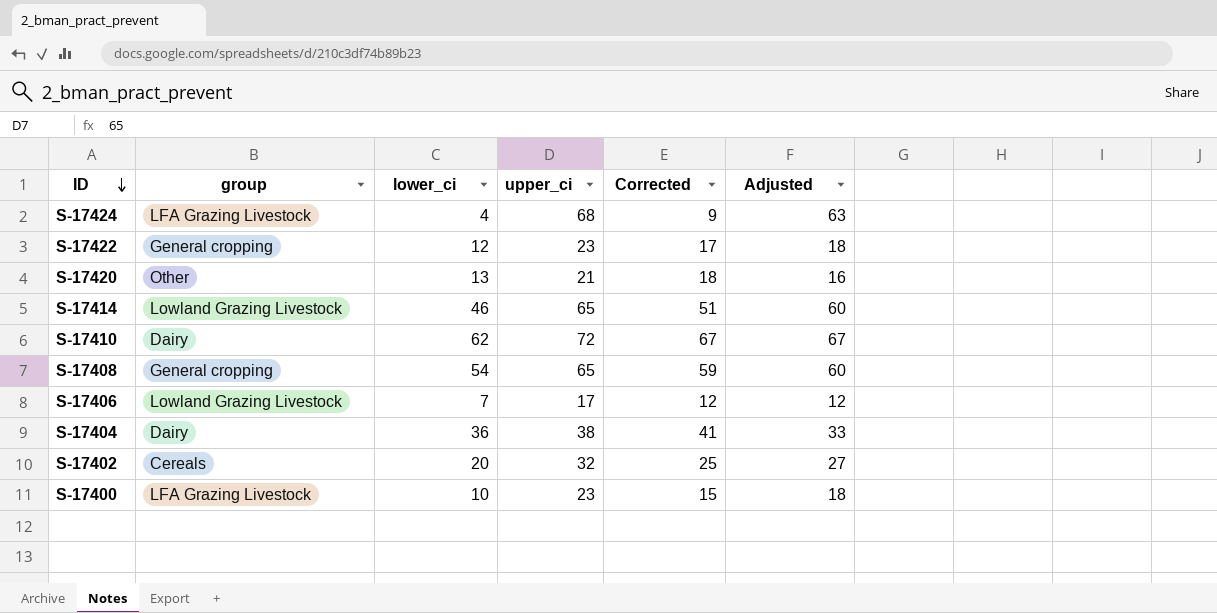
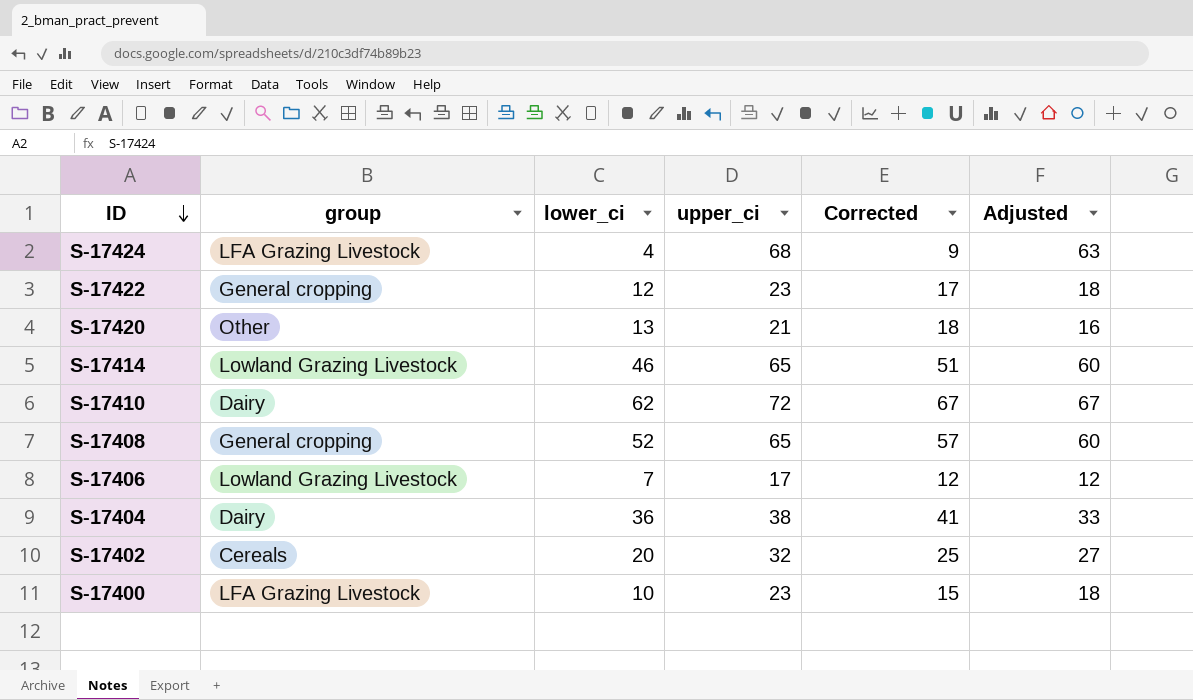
S-17408 | lower_ci: 54 -> 52
S-17408 | Corrected: 59 -> 57

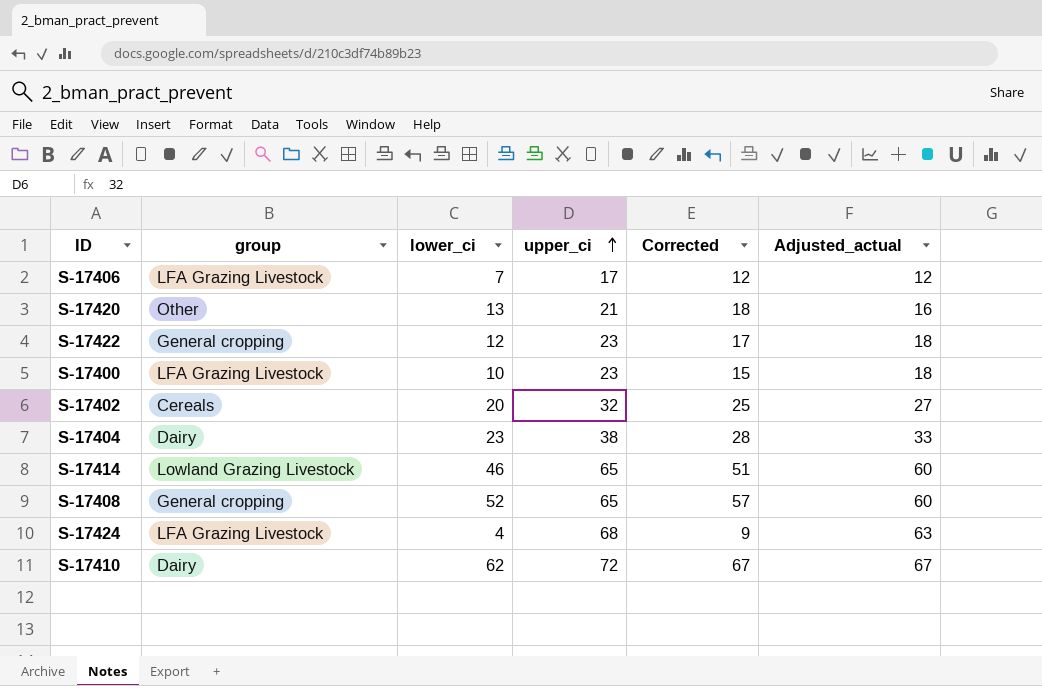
row order: ID descending -> upper_ci ascending
column name: Adjusted -> Adjusted_actual
S-17406 | group: Lowland Grazing Livestock -> LFA Grazing Livestock
S-17404 | lower_ci: 36 -> 23
S-17404 | Corrected: 41 -> 28

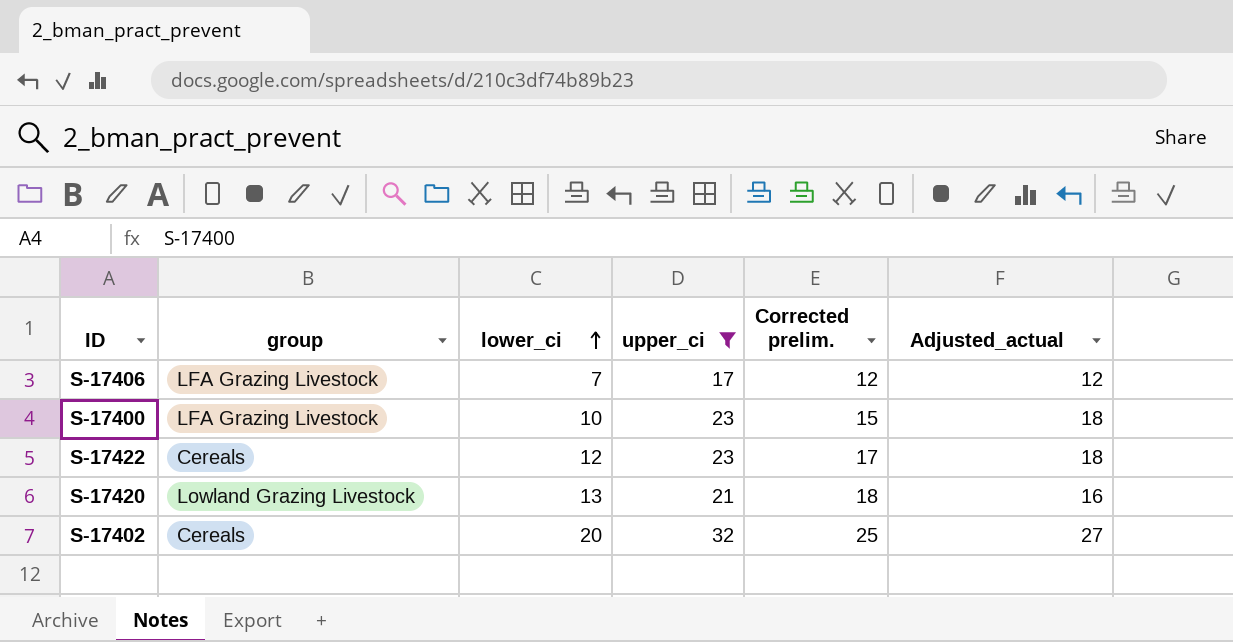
filter: none -> upper_ci <= 32
row order: upper_ci ascending -> lower_ci ascending
column name: Corrected -> Corrected prelim.
S-17422 | group: General cropping -> Cereals
S-17420 | group: Other -> Lowland Grazing Livestock

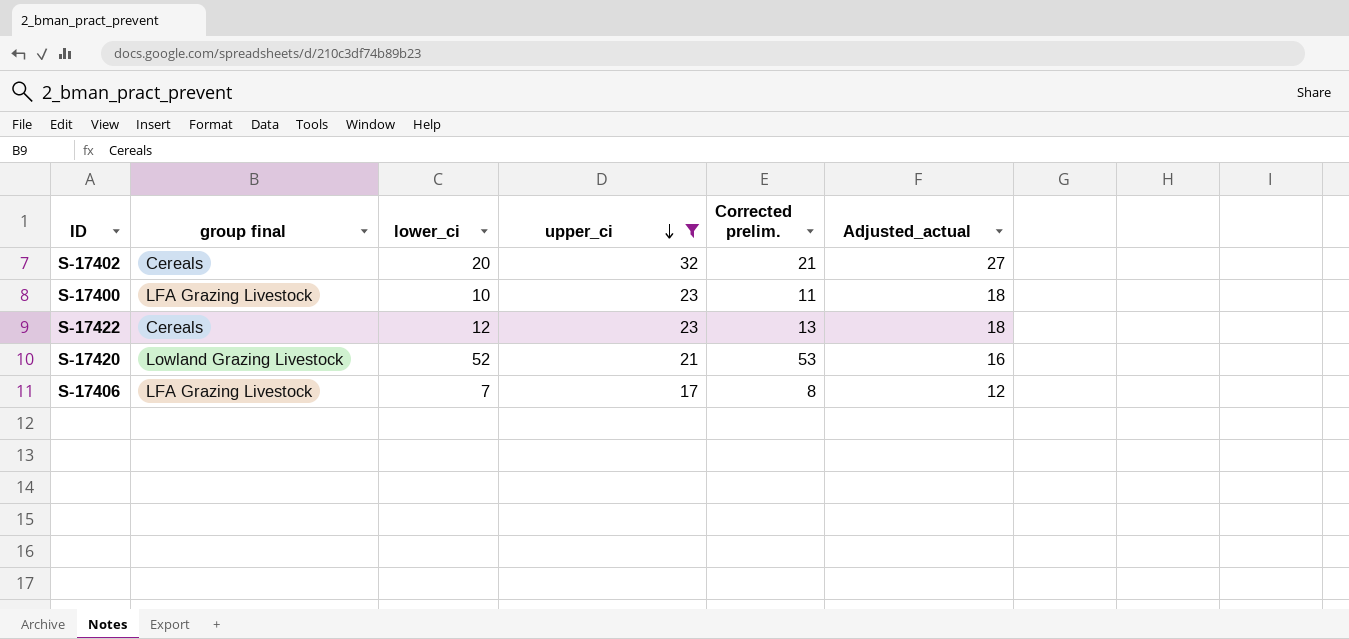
row order: lower_ci ascending -> upper_ci descending
column name: group -> group final
column Corrected prelim. | formula: [lower_ci] + 5 -> [lower_ci] + 1
S-17420 | lower_ci: 13 -> 52

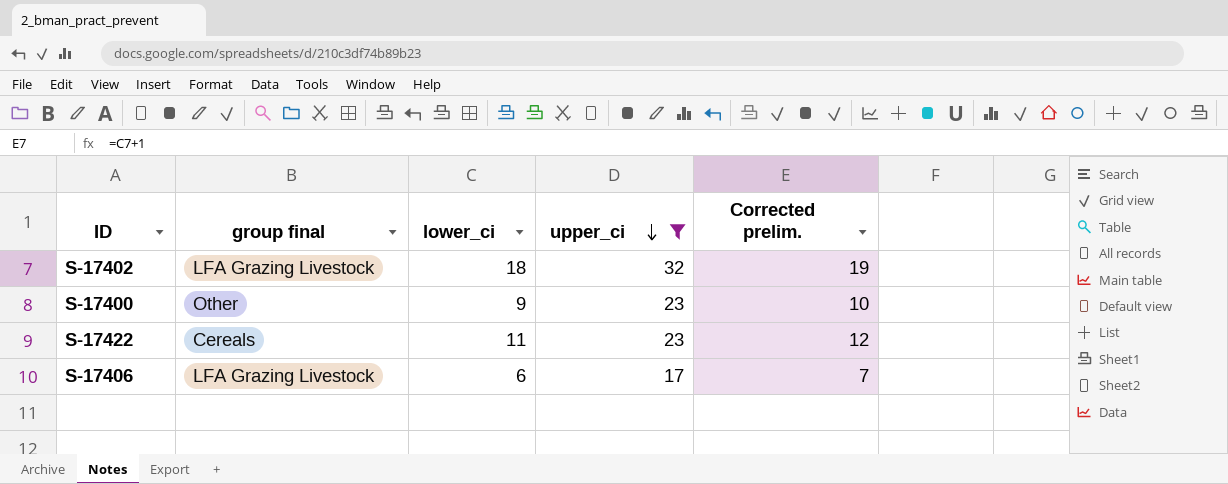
column Adjusted_actual | formula: [upper_ci] - 5 -> none
row S-17420: Lowland Grazing Livestock | 52 | 21 | 53 | 16 -> none
S-17402 | group final: Cereals -> LFA Grazing Livestock
S-17402 | lower_ci: 20 -> 18
S-17402 | Corrected prelim.: 21 -> 19
S-17400 | group final: LFA Grazing Livestock -> Other
S-17400 | lower_ci: 10 -> 9
S-17400 | Corrected prelim.: 11 -> 10
S-17422 | lower_ci: 12 -> 11
S-17422 | Corrected prelim.: 13 -> 12
S-17406 | lower_ci: 7 -> 6
S-17406 | Corrected prelim.: 8 -> 7

